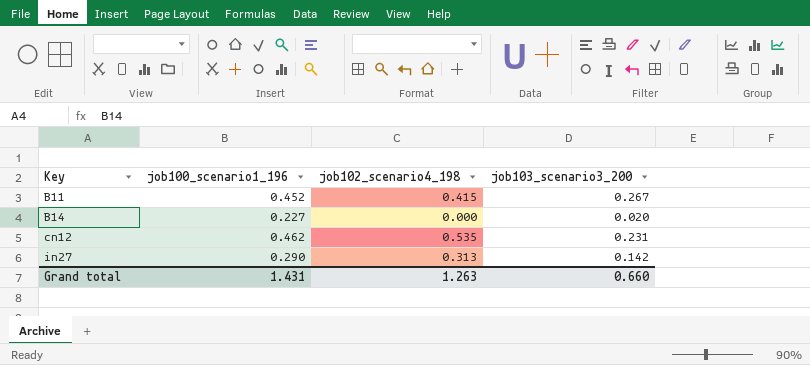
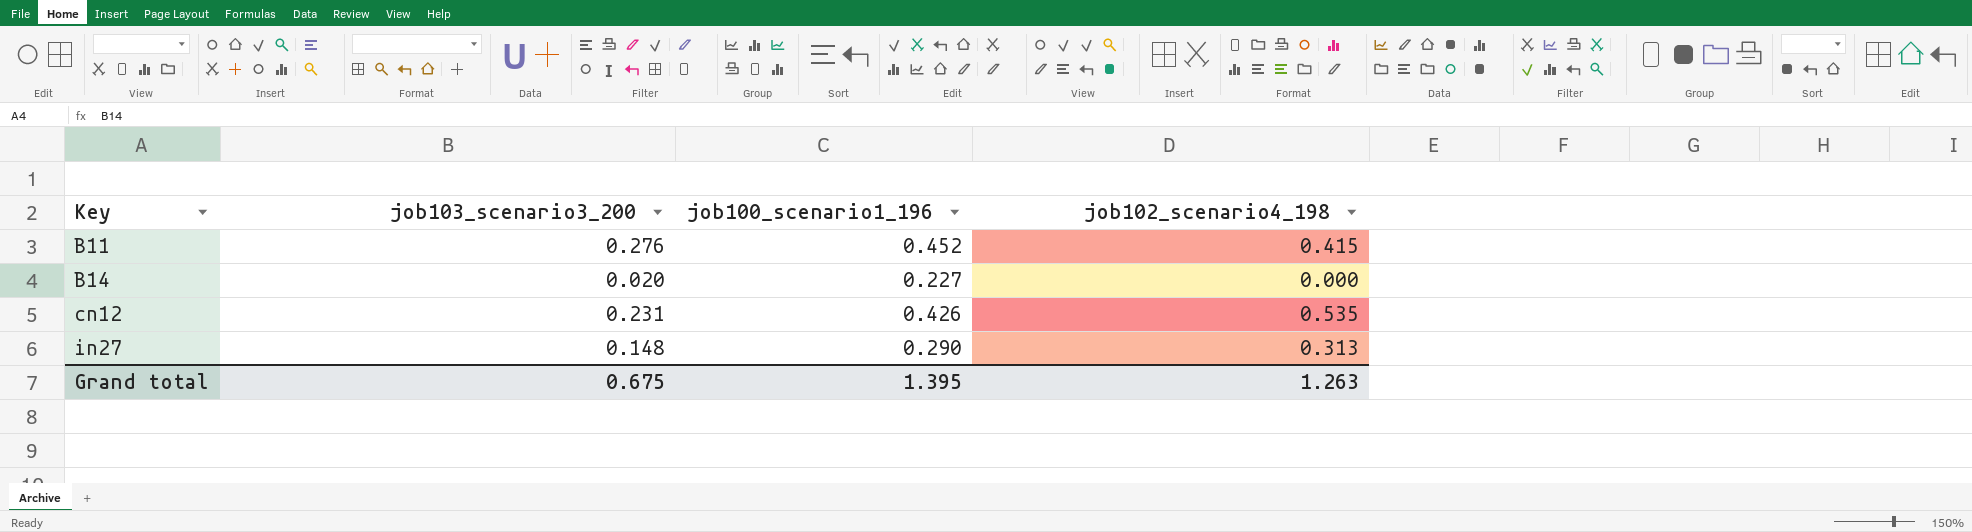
column job103_scenario3_200 | position: 4 -> 2
B11 | job103_scenario3_200: 0.267 -> 0.276
cn12 | job100_scenario1_196: 0.462 -> 0.426
in27 | job103_scenario3_200: 0.142 -> 0.148
Grand total | job103_scenario3_200: 0.660 -> 0.675
Grand total | job100_scenario1_196: 1.431 -> 1.395

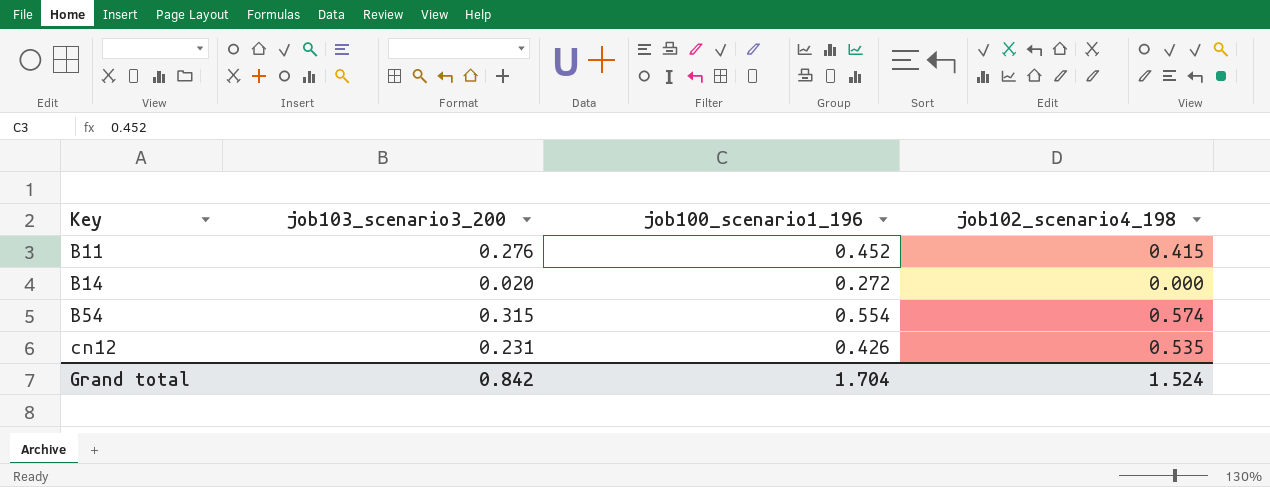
row in27: 0.148 | 0.290 | 0.313 -> none
B14 | job100_scenario1_196: 0.227 -> 0.272
row B54: none -> 0.315 | 0.554 | 0.574
Grand total | job103_scenario3_200: 0.675 -> 0.842
Grand total | job100_scenario1_196: 1.395 -> 1.704
Grand total | job102_scenario4_198: 1.263 -> 1.524

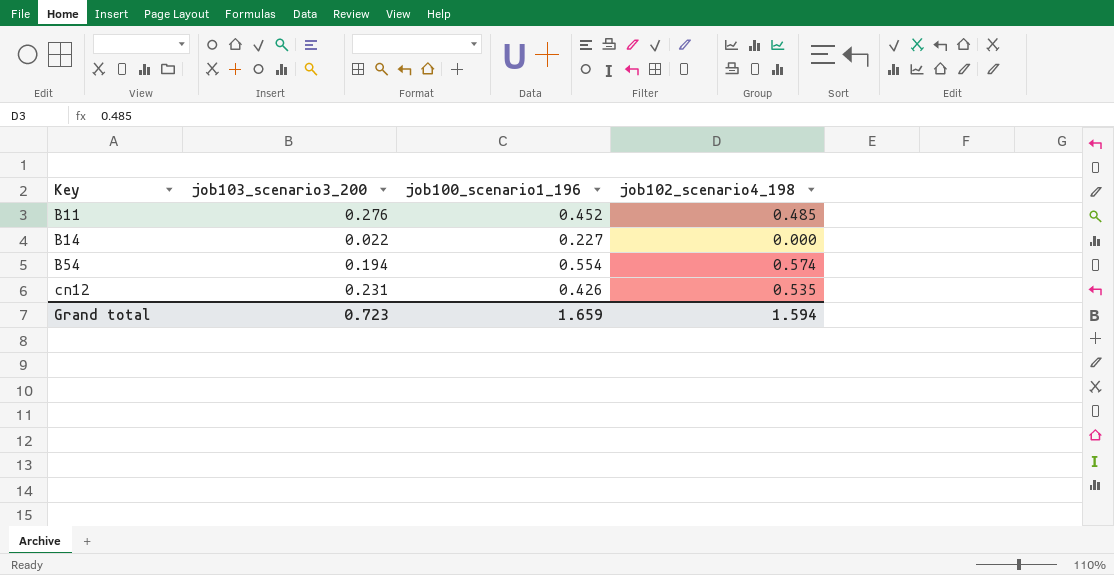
B11 | job102_scenario4_198: 0.415 -> 0.485
B14 | job103_scenario3_200: 0.020 -> 0.022
B14 | job100_scenario1_196: 0.272 -> 0.227
B54 | job103_scenario3_200: 0.315 -> 0.194
Grand total | job103_scenario3_200: 0.842 -> 0.723
Grand total | job100_scenario1_196: 1.704 -> 1.659
Grand total | job102_scenario4_198: 1.524 -> 1.594

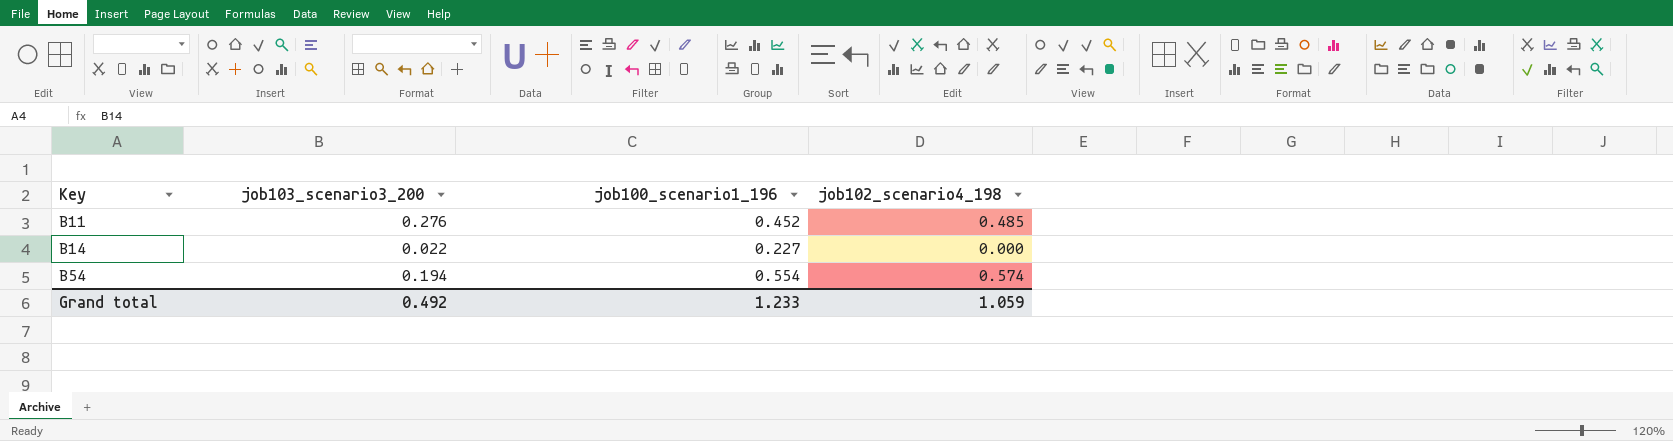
row cn12: 0.231 | 0.426 | 0.535 -> none
Grand total | job103_scenario3_200: 0.723 -> 0.492
Grand total | job100_scenario1_196: 1.659 -> 1.233
Grand total | job102_scenario4_198: 1.594 -> 1.059

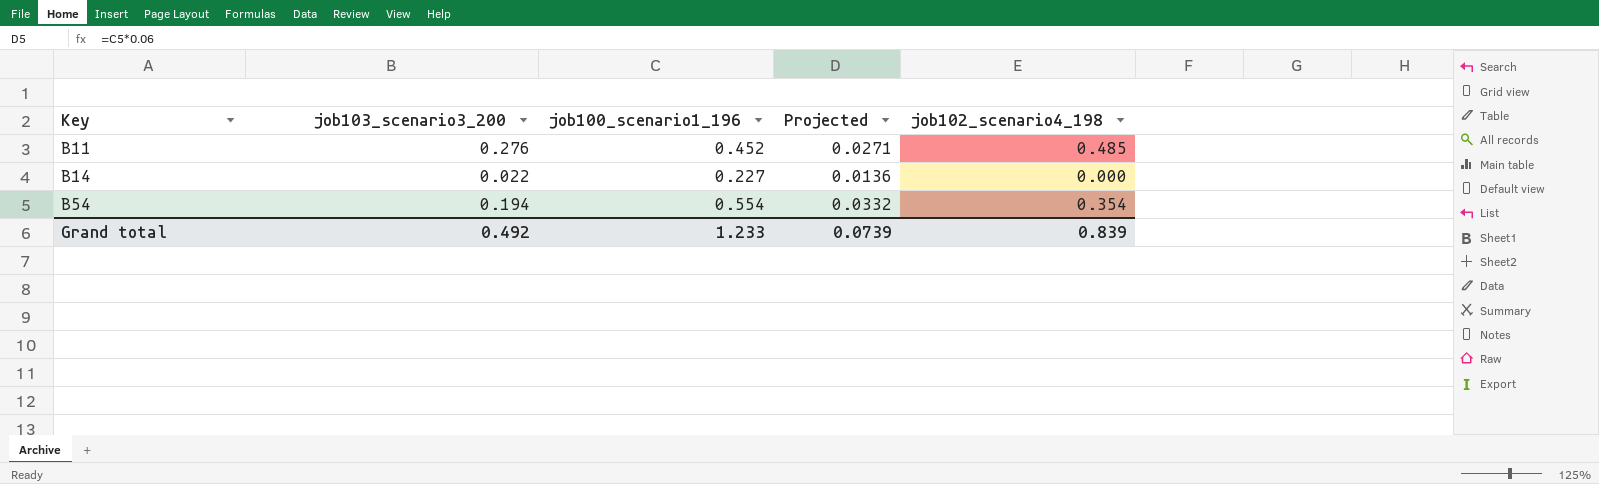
column Projected | formula: none -> [job100_scenario1_196] * 0.06
B54 | job102_scenario4_198: 0.574 -> 0.354
Grand total | job102_scenario4_198: 1.059 -> 0.839

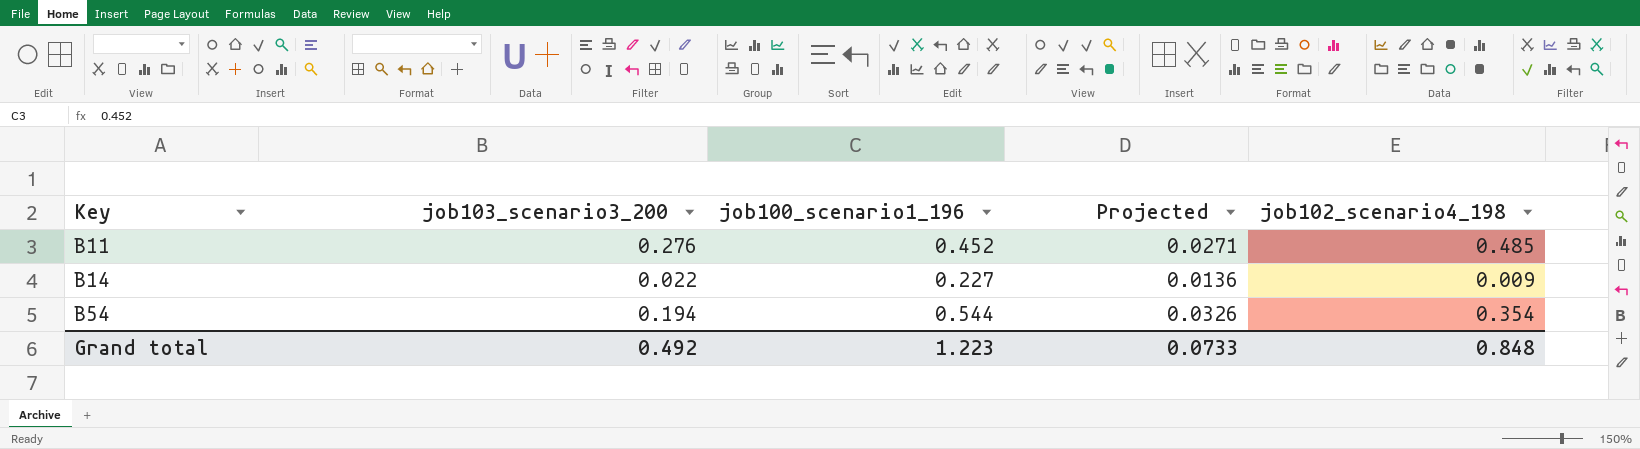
B14 | job102_scenario4_198: 0.000 -> 0.009
B54 | job100_scenario1_196: 0.554 -> 0.544
B54 | Projected: 0.0332 -> 0.0326
Grand total | job100_scenario1_196: 1.233 -> 1.223
Grand total | Projected: 0.0739 -> 0.0733
Grand total | job102_scenario4_198: 0.839 -> 0.848

